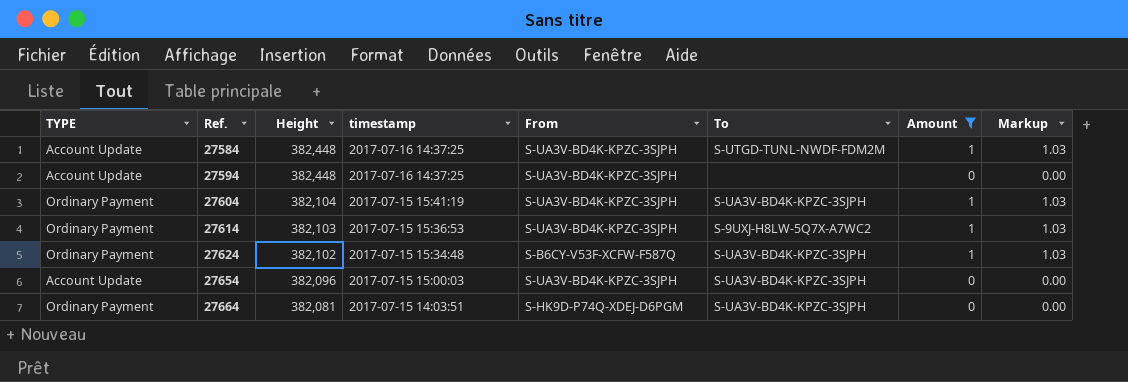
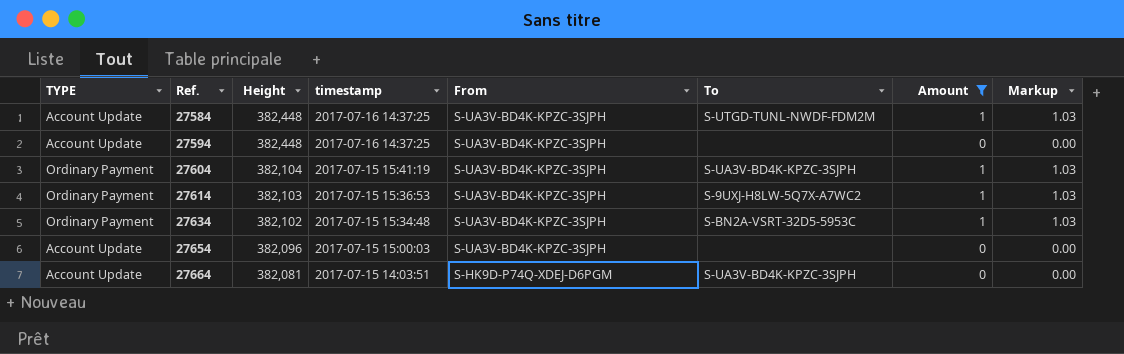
row 27624: Ordinary Payment | 382,102 | 2017-07-15 15:34:48 | S-B6CY-V53F-XCFW-F587Q | S-UA3V-BD4K-KPZC-3SJPH | 1 | 1.03 -> none
row 27634: none -> Ordinary Payment | 382,102 | 2017-07-15 15:34:48 | S-UA3V-BD4K-KPZC-3SJPH | S-BN2A-VSRT-32D5-5953C | 1 | 1.03
27654 | To: S-UA3V-BD4K-KPZC-3SJPH -> none
27664 | TYPE: Ordinary Payment -> Account Update

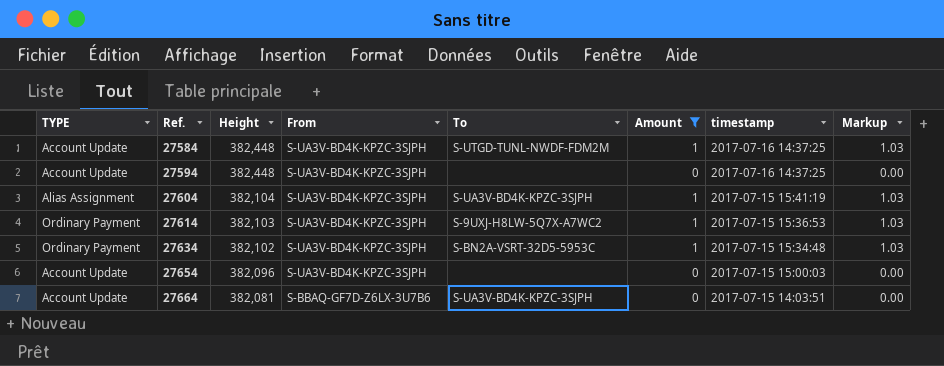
column timestamp | position: 4 -> 7
27604 | TYPE: Ordinary Payment -> Alias Assignment
27664 | From: S-HK9D-P74Q-XDEJ-D6PGM -> S-BBAQ-GF7D-Z6LX-3U7B6

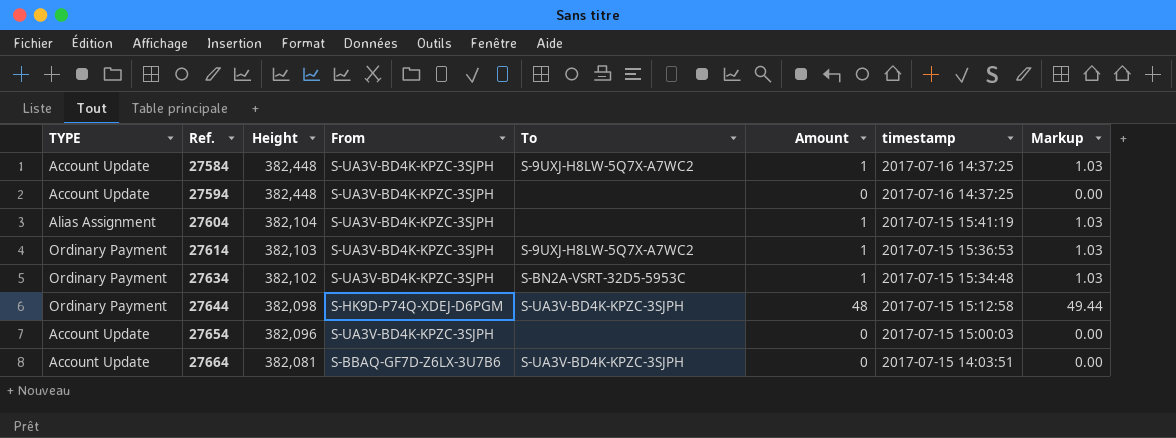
filter: Amount != 48 -> none
27584 | To: S-UTGD-TUNL-NWDF-FDM2M -> S-9UXJ-H8LW-5Q7X-A7WC2
27604 | To: S-UA3V-BD4K-KPZC-3SJPH -> none

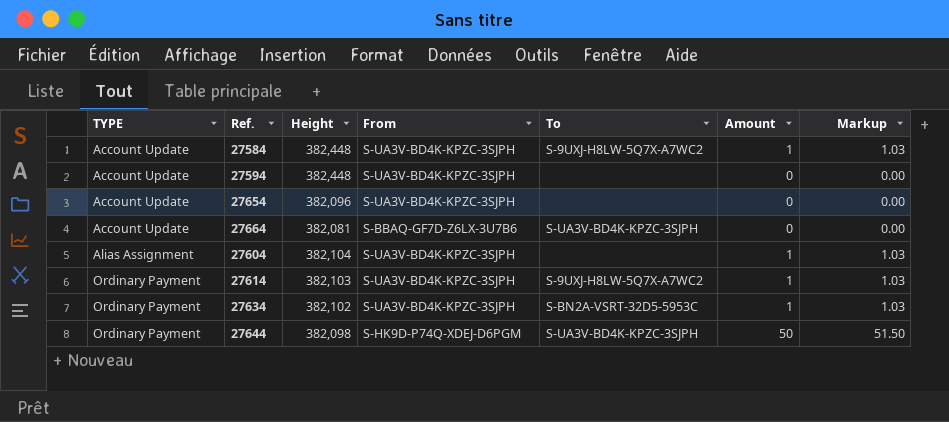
row order: Ref. ascending -> TYPE ascending
column timestamp | position: 7 -> none
27644 | Amount: 48 -> 50
27644 | Markup: 49.44 -> 51.50

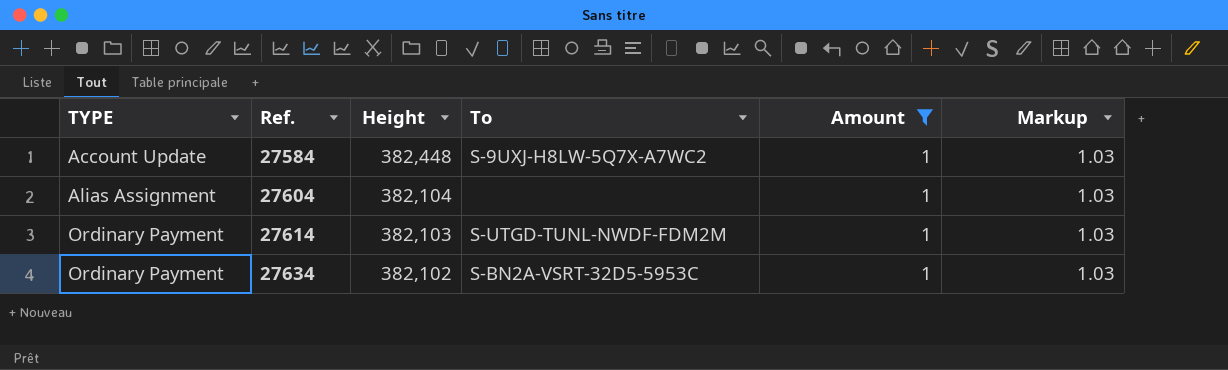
filter: none -> Amount = 1
column From | position: 4 -> none
27614 | To: S-9UXJ-H8LW-5Q7X-A7WC2 -> S-UTGD-TUNL-NWDF-FDM2M

